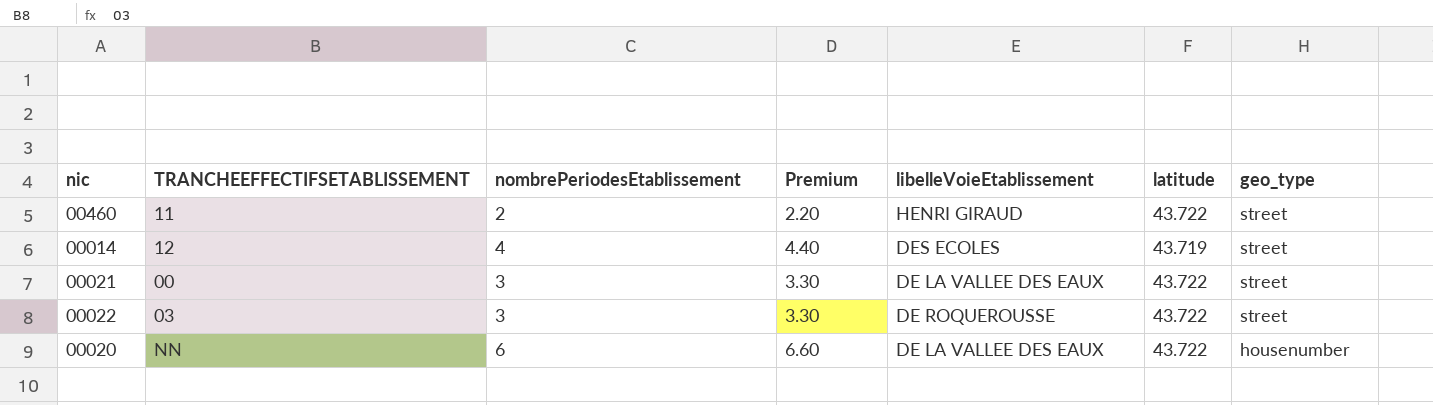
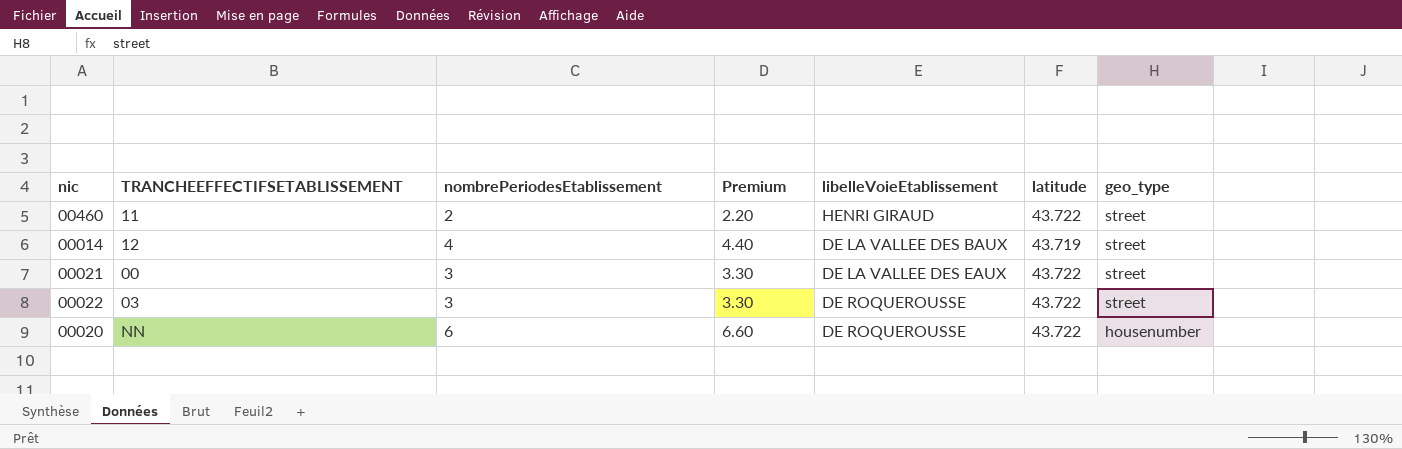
00014 | libelleVoieEtablissement: DES ECOLES -> DE LA VALLEE DES BAUX
00020 | libelleVoieEtablissement: DE LA VALLEE DES EAUX -> DE ROQUEROUSSE

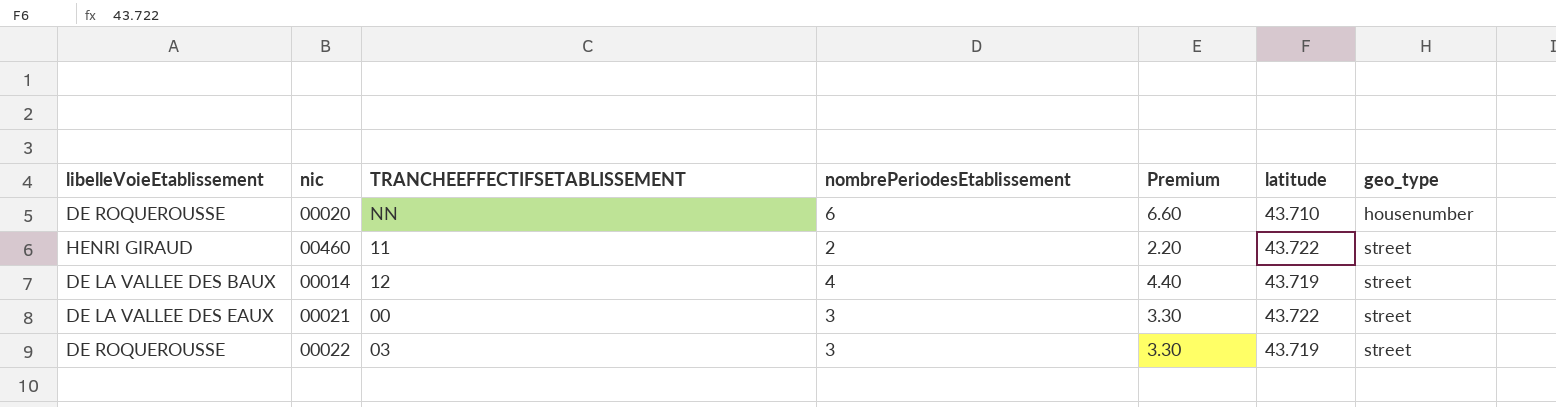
row order: geo_type descending -> geo_type ascending
column libelleVoieEtablissement | position: 5 -> 1
00020 | latitude: 43.722 -> 43.710
00022 | latitude: 43.722 -> 43.719

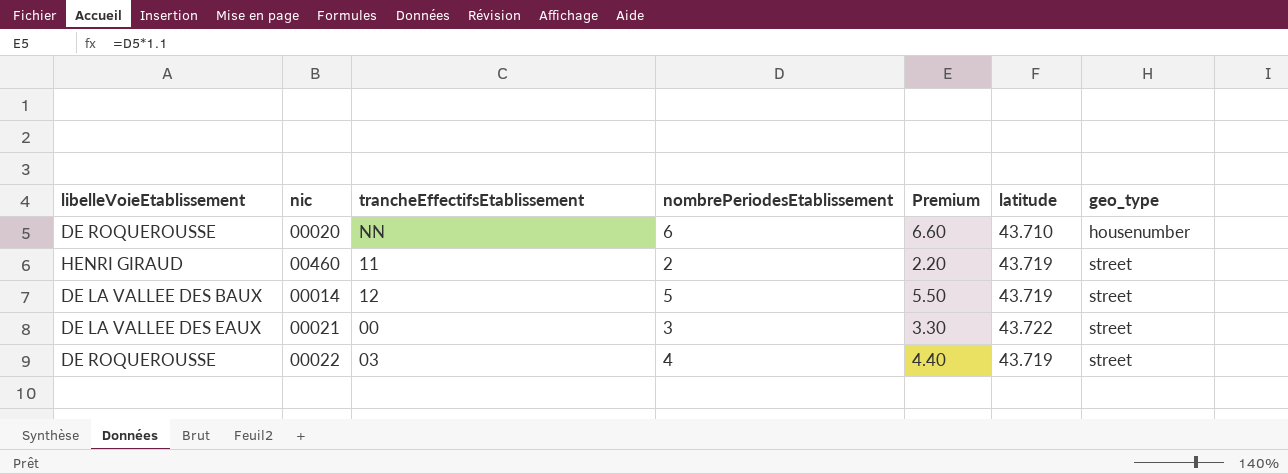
column name: TRANCHEEFFECTIFSETABLISSEMENT -> trancheEffectifsEtablissement
00460 | latitude: 43.722 -> 43.719
00014 | nombrePeriodesEtablissement: 4 -> 5
00014 | Premium: 4.40 -> 5.50
00022 | nombrePeriodesEtablissement: 3 -> 4
00022 | Premium: 3.30 -> 4.40

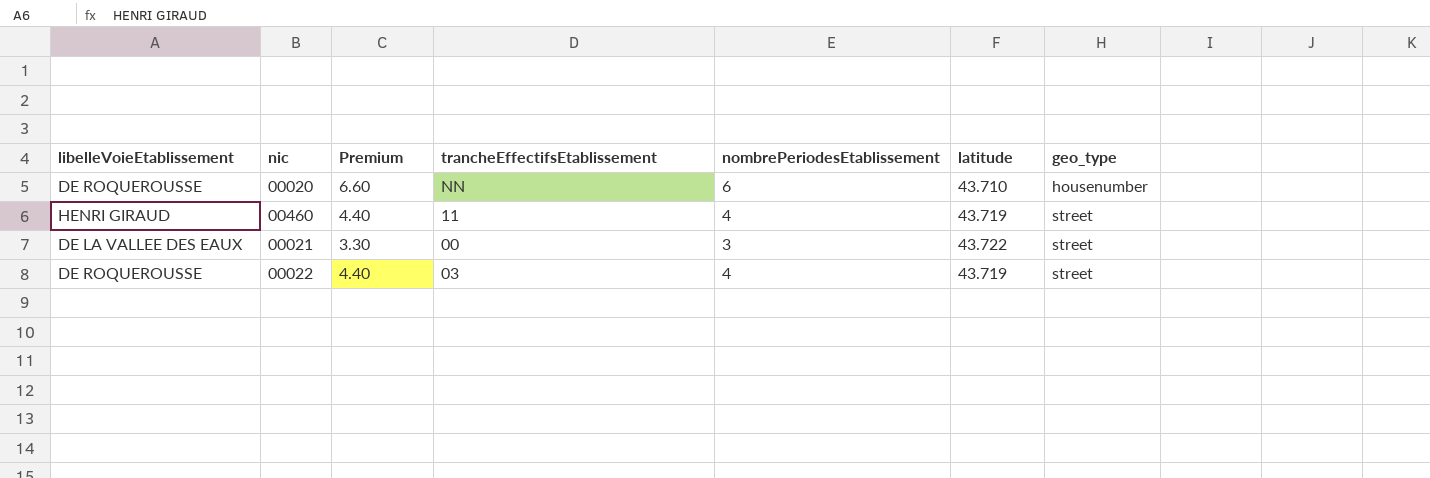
column Premium | position: 5 -> 3
row 00014: DE LA VALLEE DES BAUX | 12 | 5 | 5.50 | 43.719 | street -> none
00460 | Premium: 2.20 -> 4.40
00460 | nombrePeriodesEtablissement: 2 -> 4

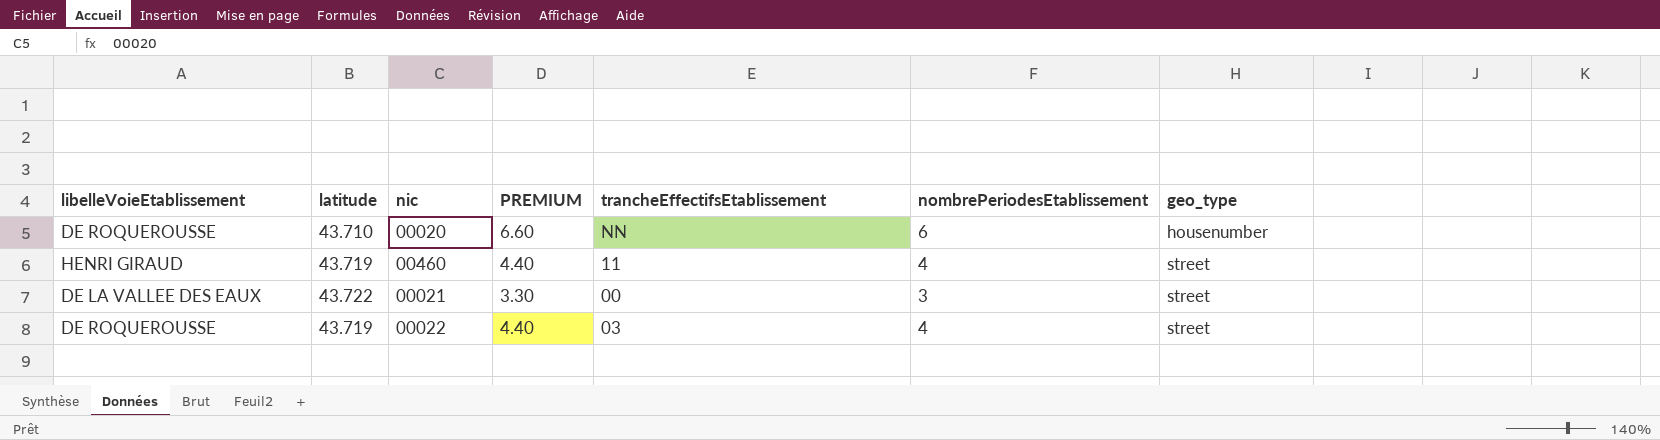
column latitude | position: 6 -> 2
column name: Premium -> PREMIUM

